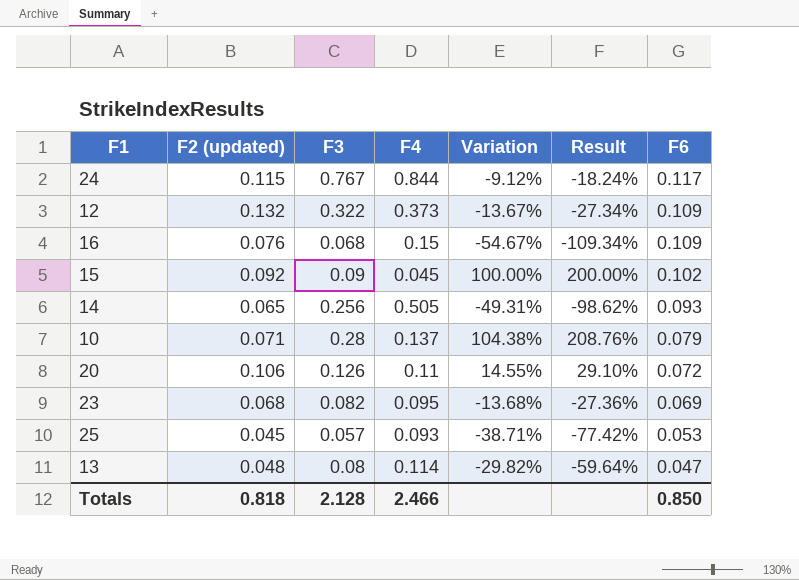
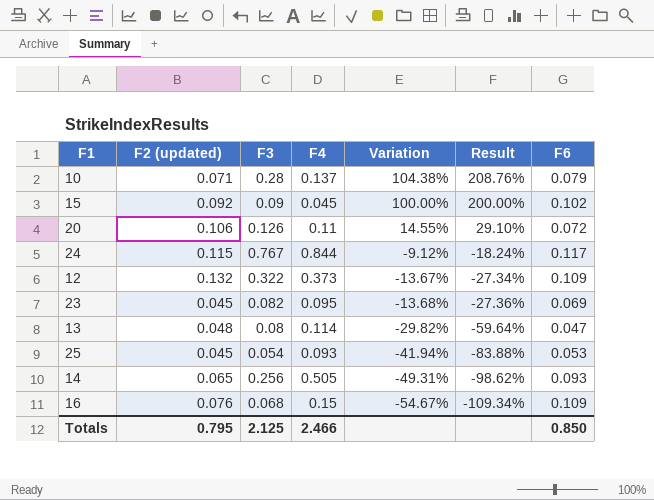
row order: F6 descending -> Variation descending
23 | F2 (updated): 0.068 -> 0.045
25 | F3: 0.057 -> 0.054
25 | Variation: -38.71% -> -41.94%
25 | Result: -77.42% -> -83.88%
Totals | F2 (updated): 0.818 -> 0.795
Totals | F3: 2.128 -> 2.125

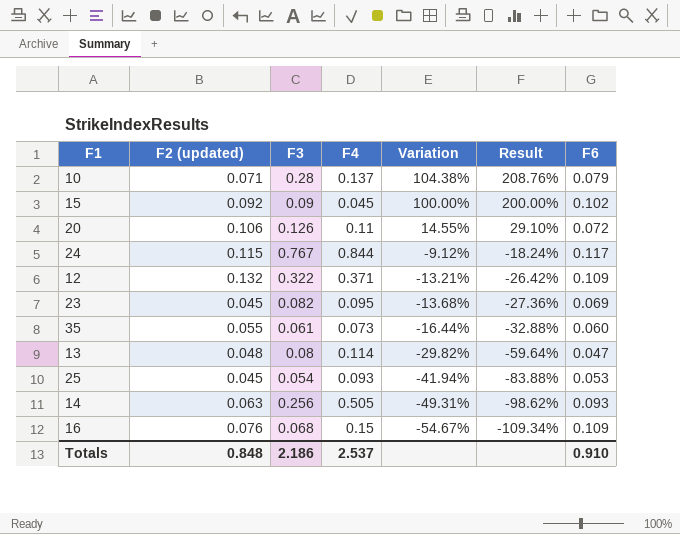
12 | F4: 0.373 -> 0.371
12 | Variation: -13.67% -> -13.21%
12 | Result: -27.34% -> -26.42%
row 35: none -> 0.055 | 0.061 | 0.073 | -16.44% | -32.88% | 0.060
14 | F2 (updated): 0.065 -> 0.063
Totals | F2 (updated): 0.795 -> 0.848
Totals | F3: 2.125 -> 2.186
Totals | F4: 2.466 -> 2.537
Totals | F6: 0.850 -> 0.910

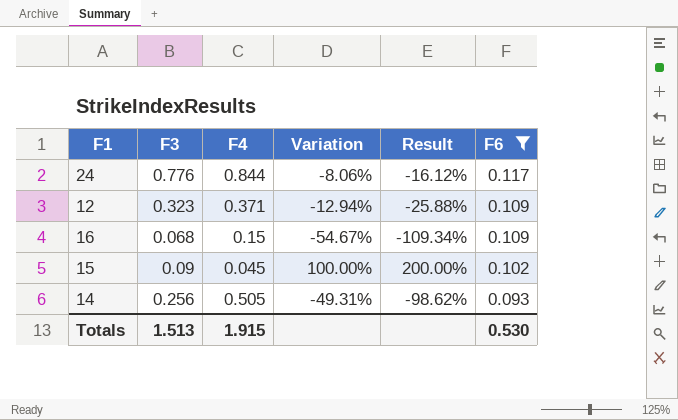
filter: none -> F6 >= 0.093
row order: Variation descending -> F6 descending
column F2 (updated) | position: 2 -> none
24 | F3: 0.767 -> 0.776
24 | Variation: -9.12% -> -8.06%
24 | Result: -18.24% -> -16.12%
12 | F3: 0.322 -> 0.323
12 | Variation: -13.21% -> -12.94%
12 | Result: -26.42% -> -25.88%
Totals | F3: 2.186 -> 1.513
Totals | F4: 2.537 -> 1.915
Totals | F6: 0.910 -> 0.530

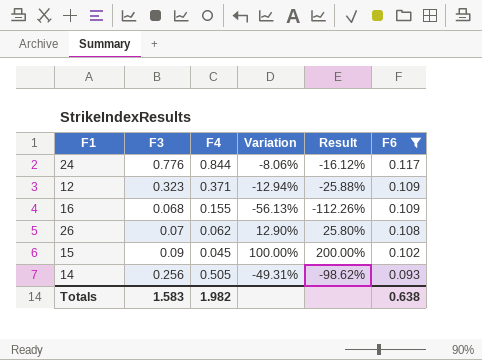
16 | F4: 0.15 -> 0.155
16 | Variation: -54.67% -> -56.13%
16 | Result: -109.34% -> -112.26%
row 26: none -> 0.07 | 0.062 | 12.90% | 25.80% | 0.108
Totals | F3: 1.513 -> 1.583
Totals | F4: 1.915 -> 1.982
Totals | F6: 0.530 -> 0.638

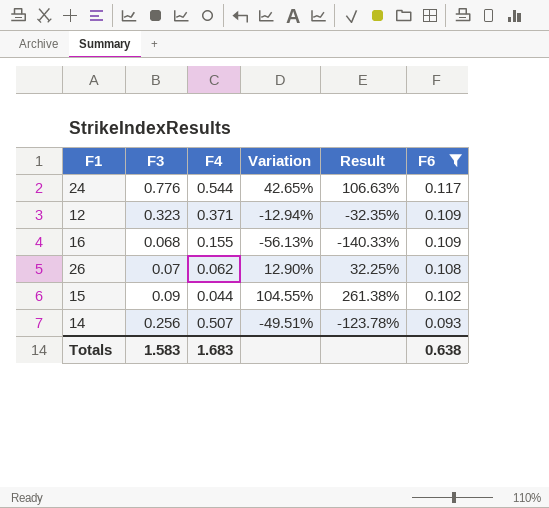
column Result | formula: [Variation] * 2 -> [Variation] * 2.5
24 | F4: 0.844 -> 0.544
24 | Variation: -8.06% -> 42.65%
15 | F4: 0.045 -> 0.044
15 | Variation: 100.00% -> 104.55%
14 | F4: 0.505 -> 0.507
14 | Variation: -49.31% -> -49.51%
Totals | F4: 1.982 -> 1.683

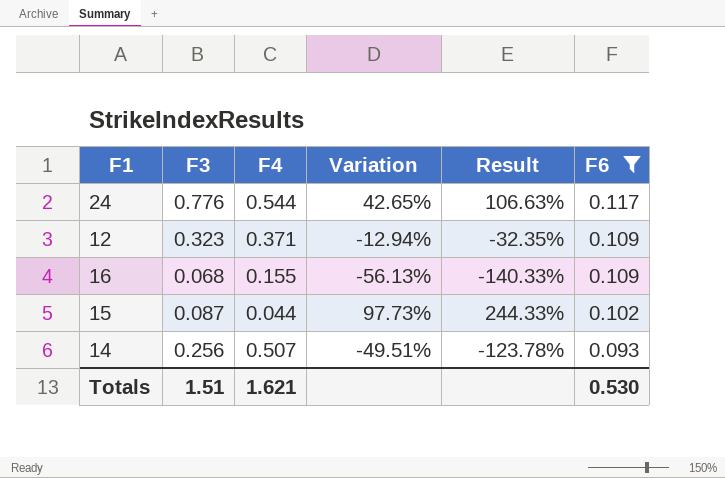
row 26: 0.07 | 0.062 | 12.90% | 32.25% | 0.108 -> none
15 | F3: 0.09 -> 0.087
15 | Variation: 104.55% -> 97.73%
15 | Result: 261.38% -> 244.33%
Totals | F3: 1.583 -> 1.51
Totals | F4: 1.683 -> 1.621
Totals | F6: 0.638 -> 0.530

